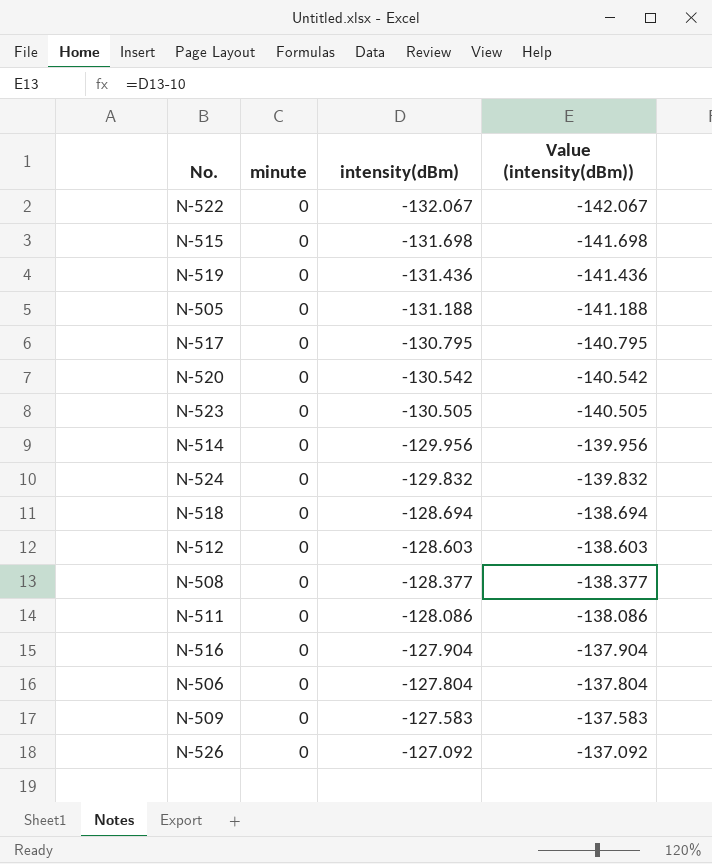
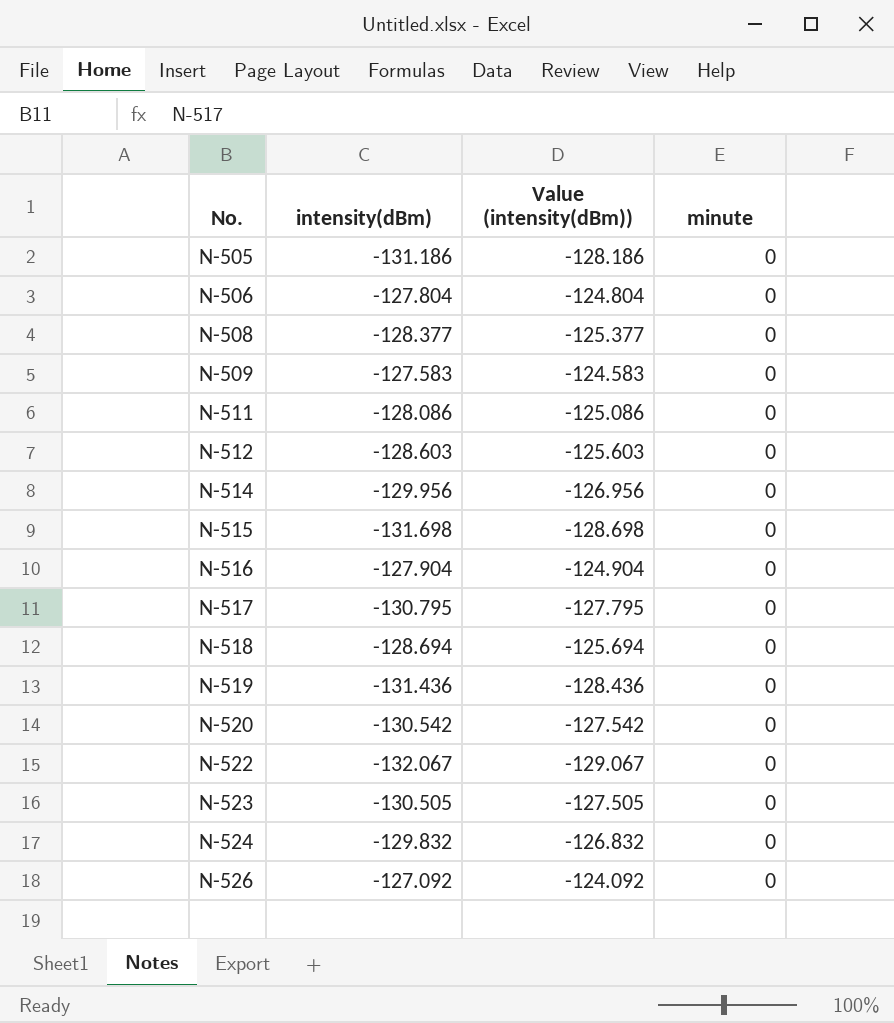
row order: intensity(dBm) ascending -> No. ascending
column Value (intensity(dBm)) | formula: [intensity(dBm)] - 10 -> [intensity(dBm)] + 3
column minute | position: 2 -> 4
N-505 | intensity(dBm): -131.188 -> -131.186

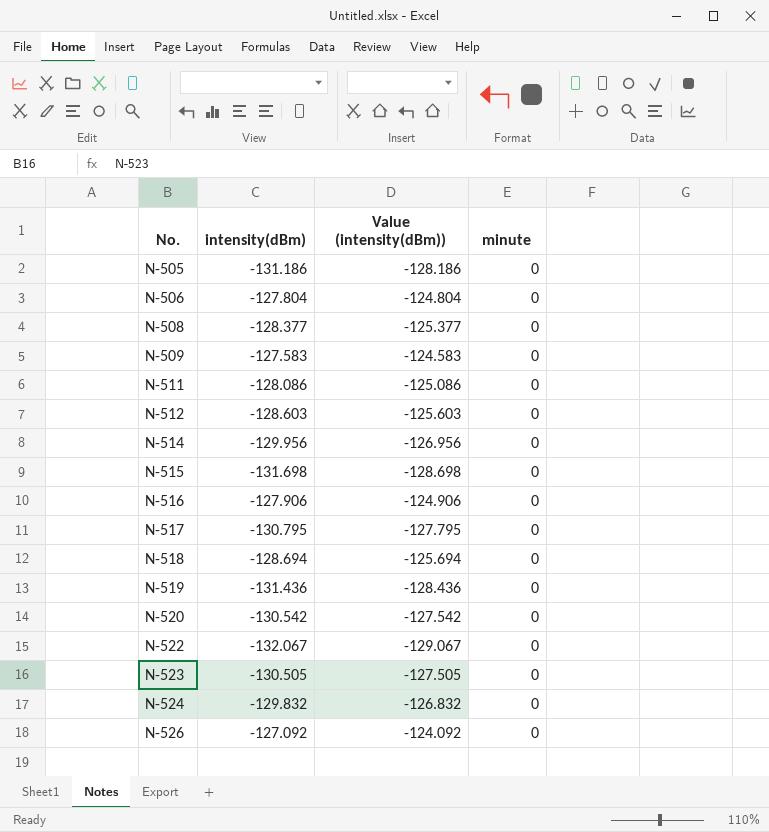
N-516 | intensity(dBm): -127.904 -> -127.906
N-516 | Value (intensity(dBm)): -124.904 -> -124.906

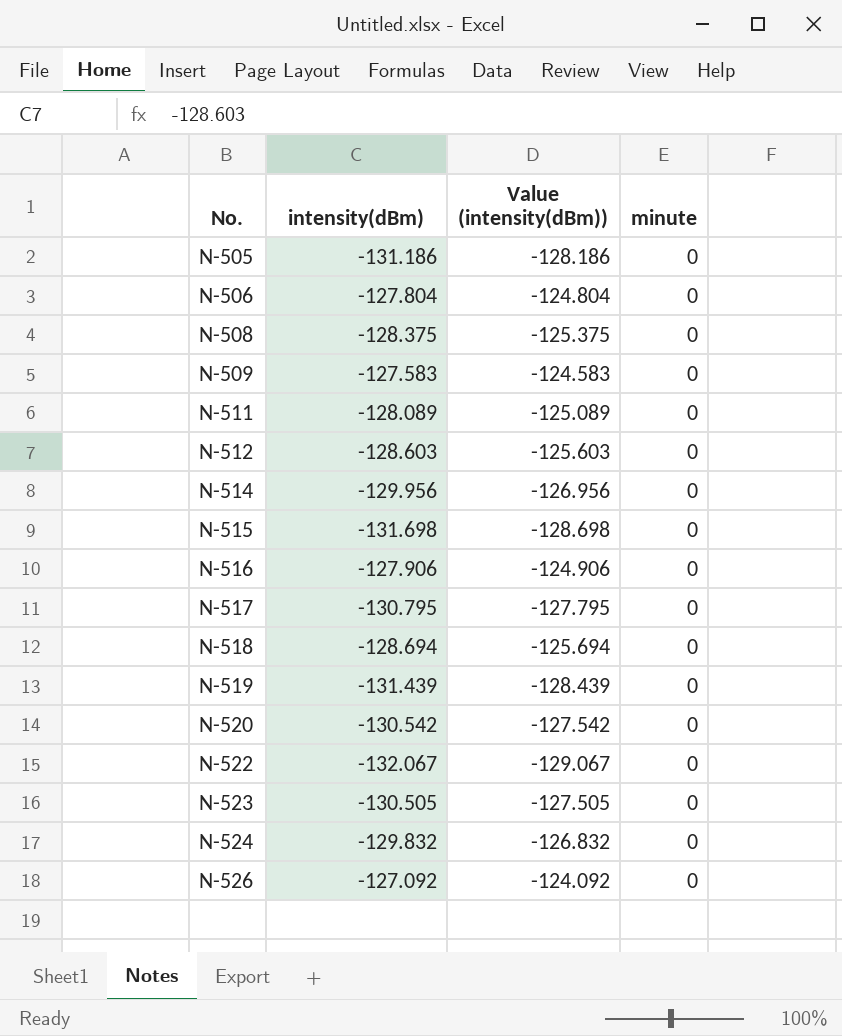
N-508 | intensity(dBm): -128.377 -> -128.375
N-508 | Value (intensity(dBm)): -125.377 -> -125.375
N-511 | intensity(dBm): -128.086 -> -128.089
N-511 | Value (intensity(dBm)): -125.086 -> -125.089
N-519 | intensity(dBm): -131.436 -> -131.439
N-519 | Value (intensity(dBm)): -128.436 -> -128.439

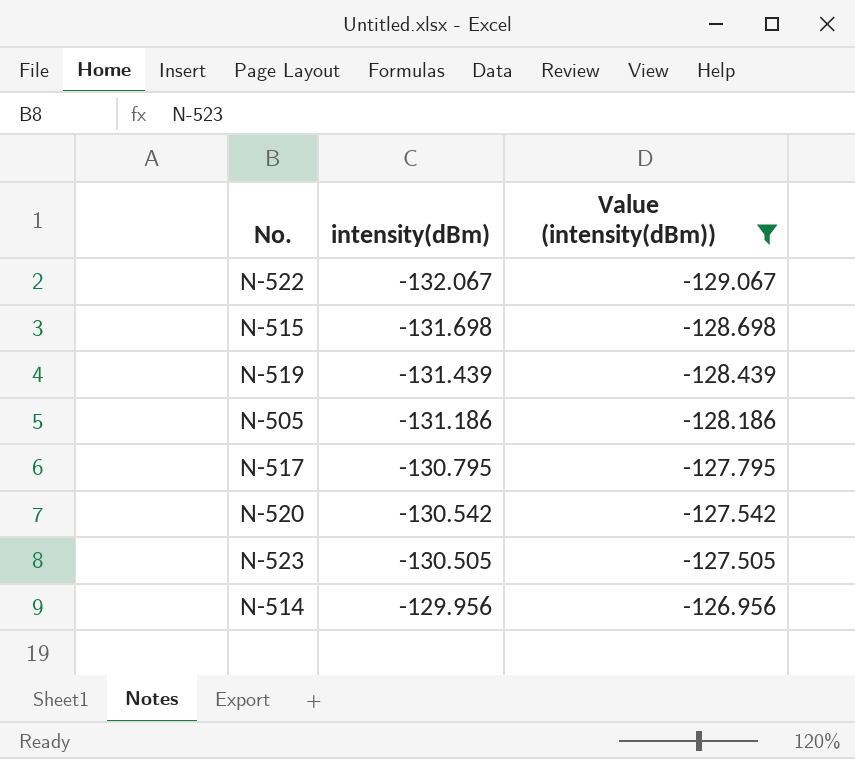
filter: none -> Value (intensity(dBm)) <= -126.956
row order: No. ascending -> intensity(dBm) ascending
column minute | position: 4 -> none

